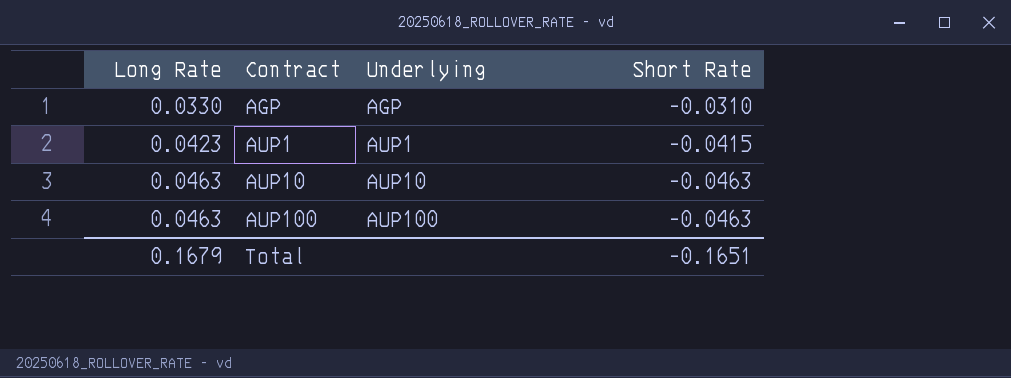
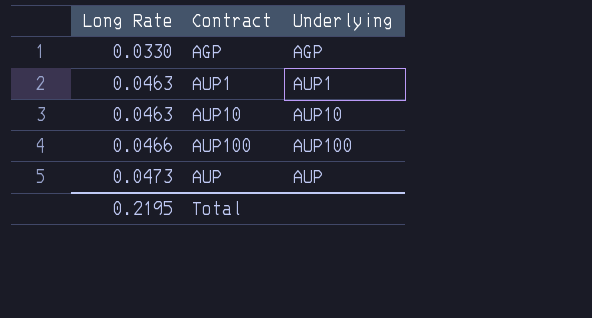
column Short Rate | position: 4 -> none
AUP1 | Long Rate: 0.0423 -> 0.0463
AUP100 | Long Rate: 0.0463 -> 0.0466
row AUP: none -> 0.0473 | AUP
Total | Long Rate: 0.1679 -> 0.2195

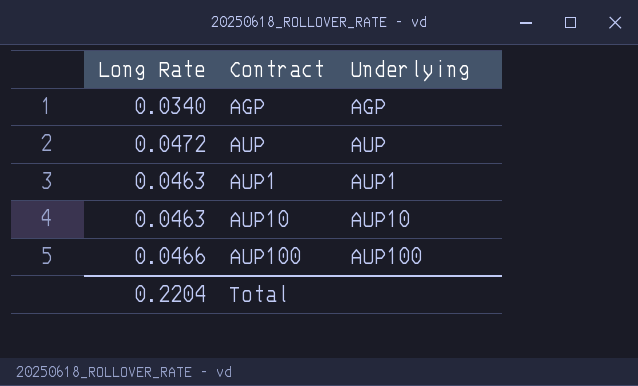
row order: Long Rate ascending -> Contract ascending
AGP | Long Rate: 0.0330 -> 0.0340
AUP | Long Rate: 0.0473 -> 0.0472
Total | Long Rate: 0.2195 -> 0.2204

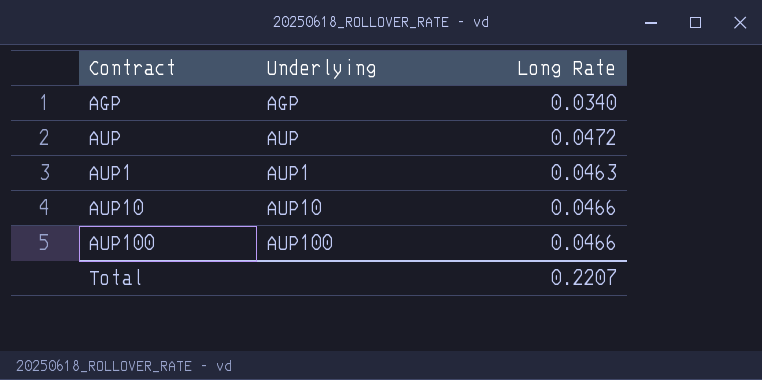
column Long Rate | position: 1 -> 3
AUP10 | Long Rate: 0.0463 -> 0.0466
Total | Long Rate: 0.2204 -> 0.2207

